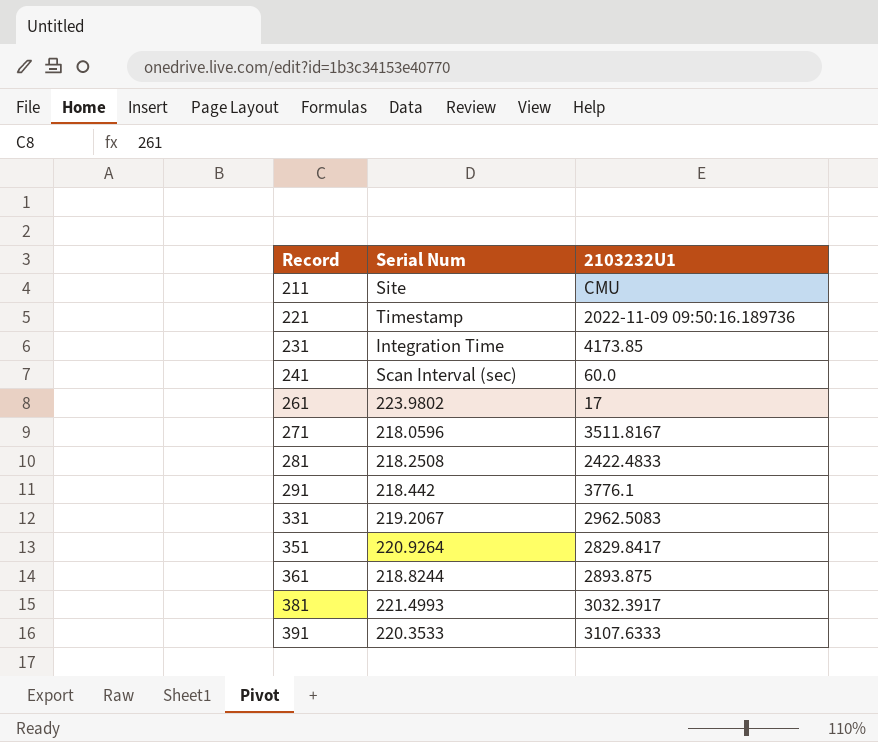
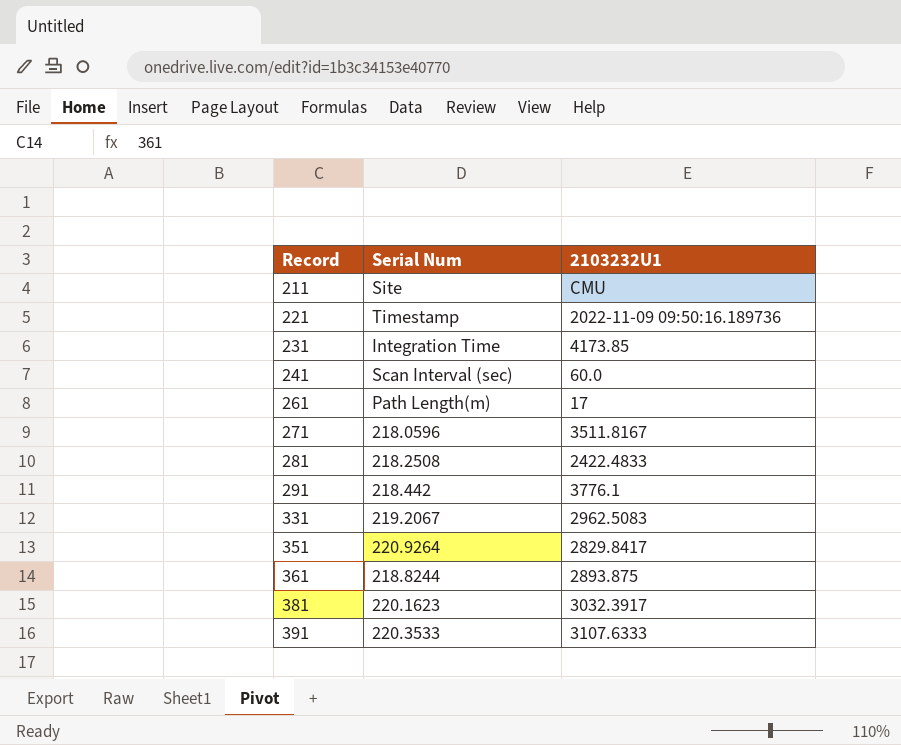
261 | Serial Num: 223.9802 -> Path Length(m)
381 | Serial Num: 221.4993 -> 220.1623

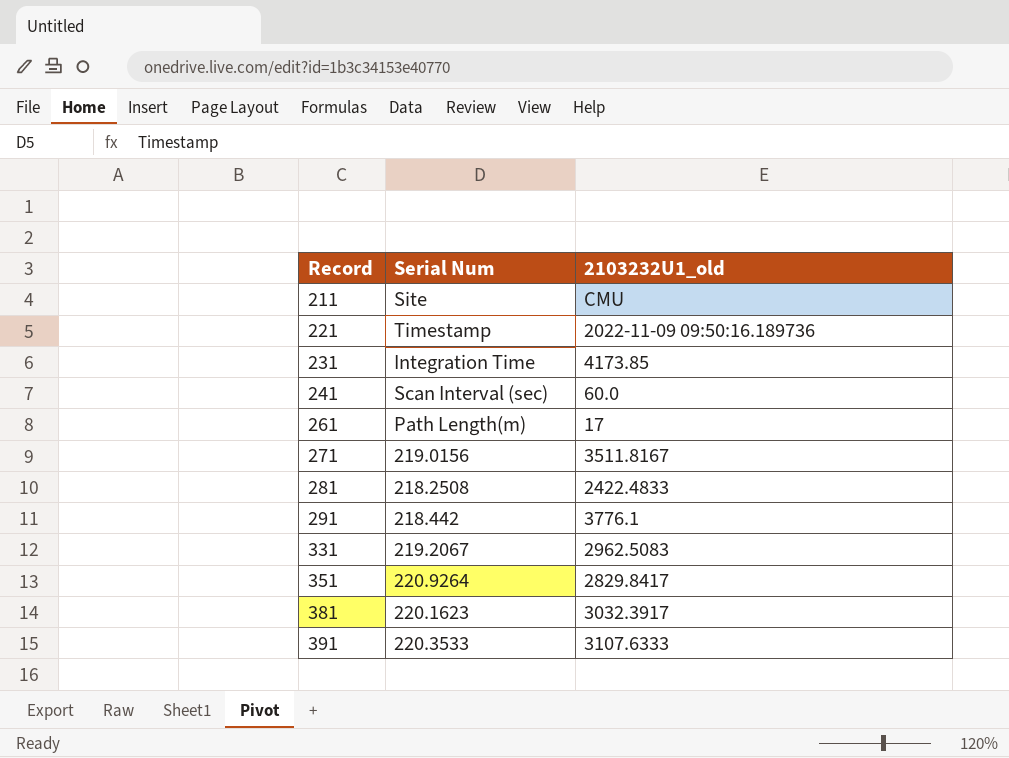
column name: 2103232U1 -> 2103232U1_old
row 361: 218.8244 | 2893.875 -> none
271 | Serial Num: 218.0596 -> 219.0156

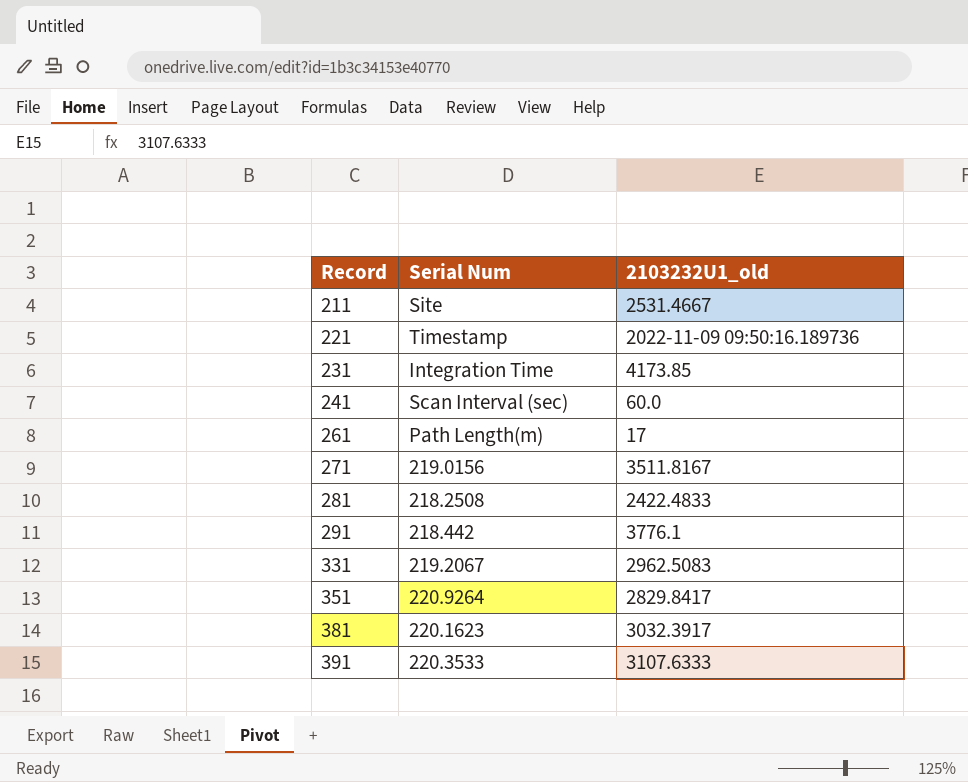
211 | 2103232U1_old: CMU -> 2531.4667

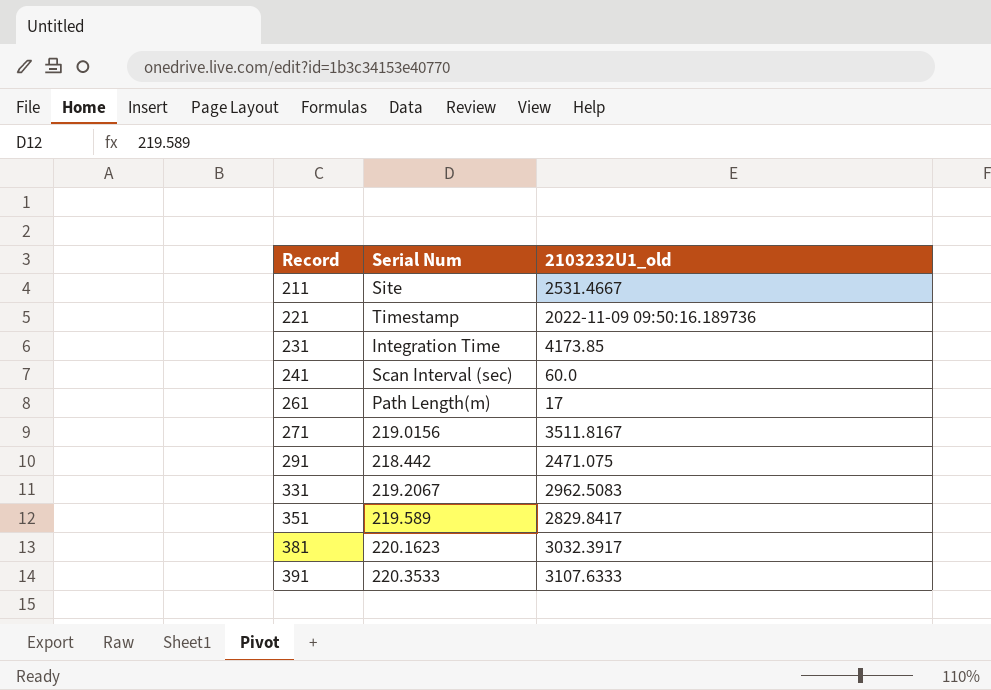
row 281: 218.2508 | 2422.4833 -> none
291 | 2103232U1_old: 3776.1 -> 2471.075
351 | Serial Num: 220.9264 -> 219.589

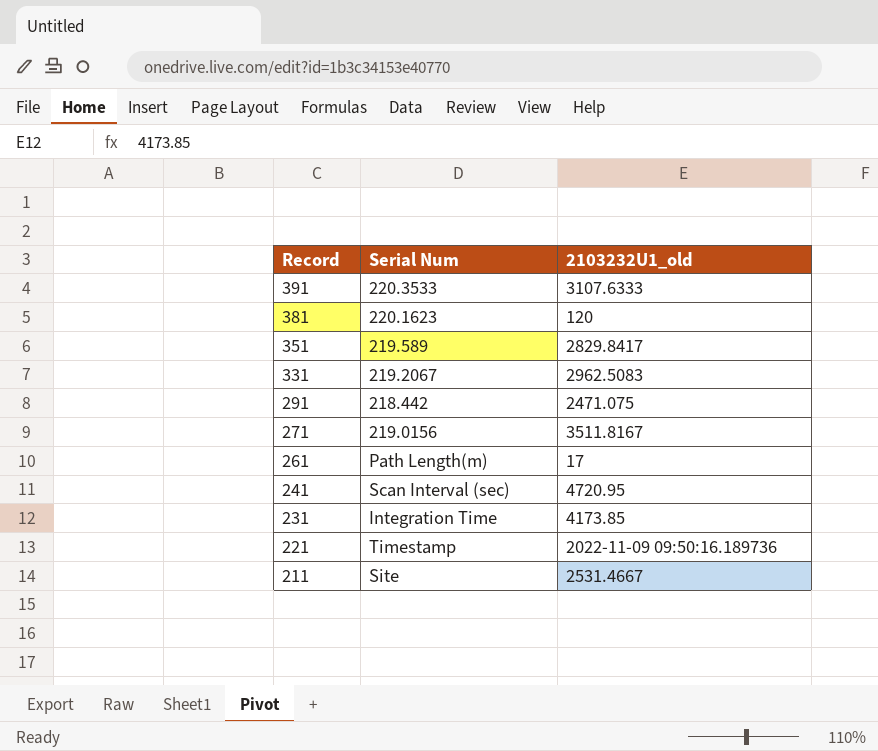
row order: Record ascending -> Record descending
381 | 2103232U1_old: 3032.3917 -> 120
241 | 2103232U1_old: 60.0 -> 4720.95

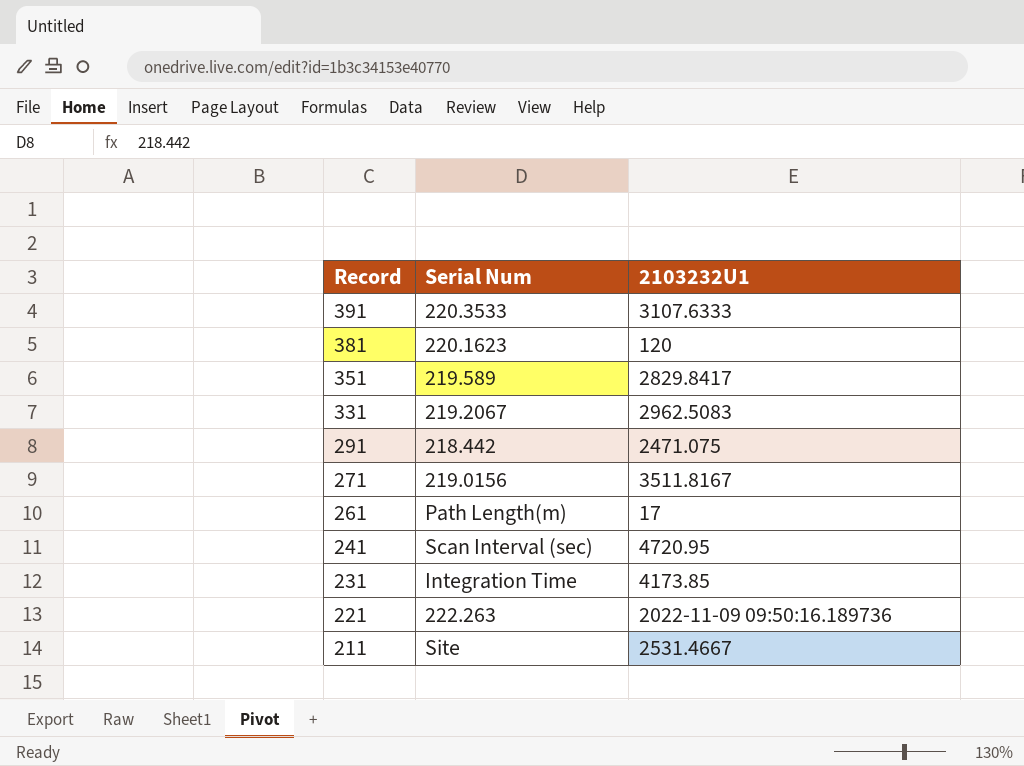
column name: 2103232U1_old -> 2103232U1
221 | Serial Num: Timestamp -> 222.263

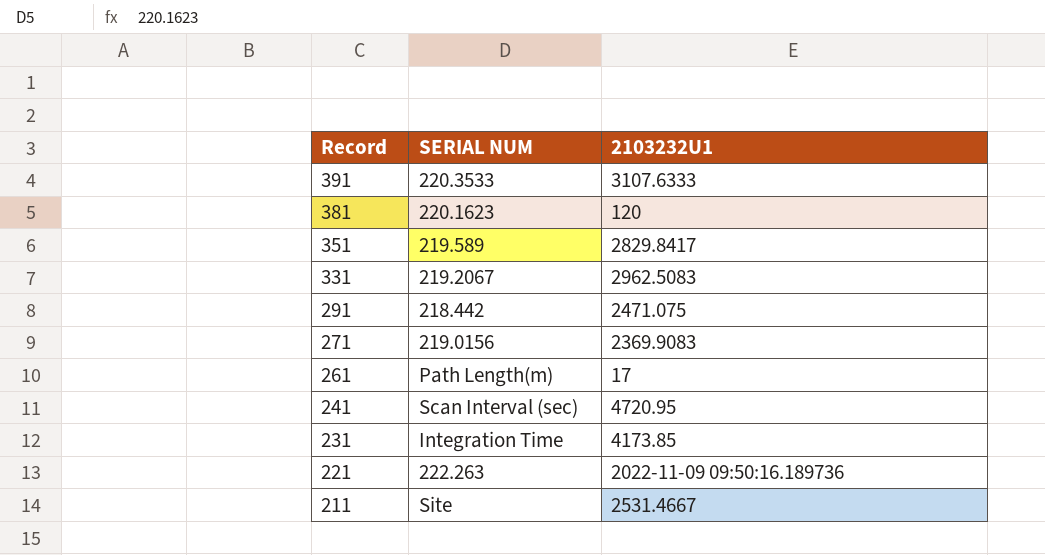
column name: Serial Num -> SERIAL NUM
271 | 2103232U1: 3511.8167 -> 2369.9083

